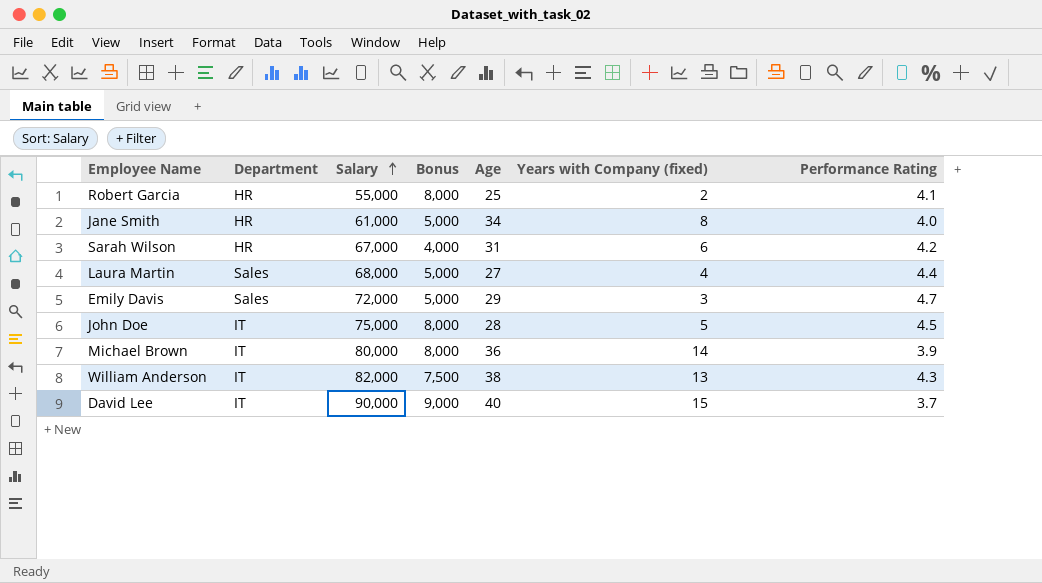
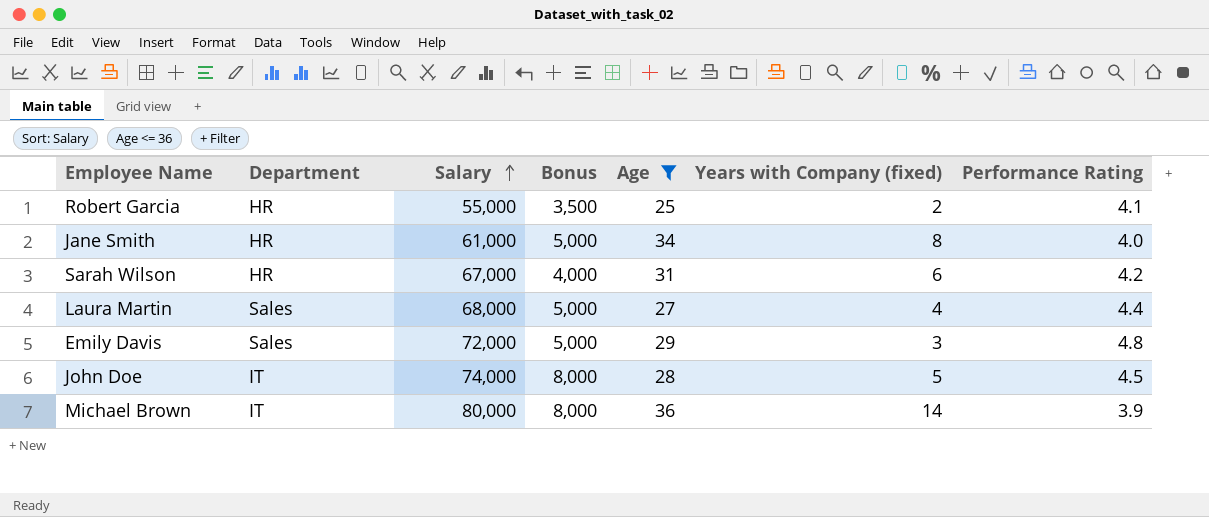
filter: none -> Age <= 36
Robert Garcia | Bonus: 8,000 -> 3,500
Emily Davis | Performance Rating: 4.7 -> 4.8
John Doe | Salary: 75,000 -> 74,000

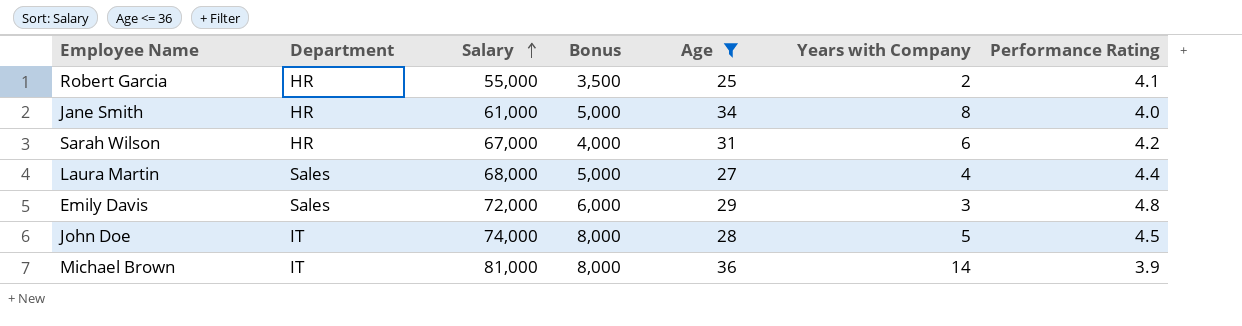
column name: Years with Company (fixed) -> Years with Company
Emily Davis | Bonus: 5,000 -> 6,000
Michael Brown | Salary: 80,000 -> 81,000

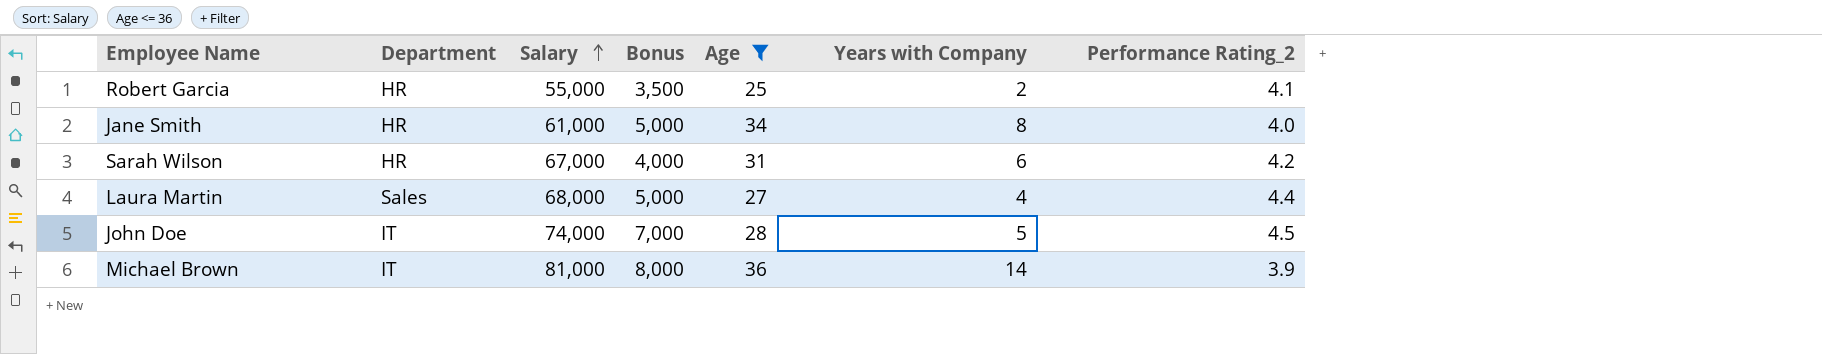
column name: Performance Rating -> Performance Rating_2
row Emily Davis: Sales | 72,000 | 6,000 | 29 | 3 | 4.8 -> none
John Doe | Bonus: 8,000 -> 7,000

